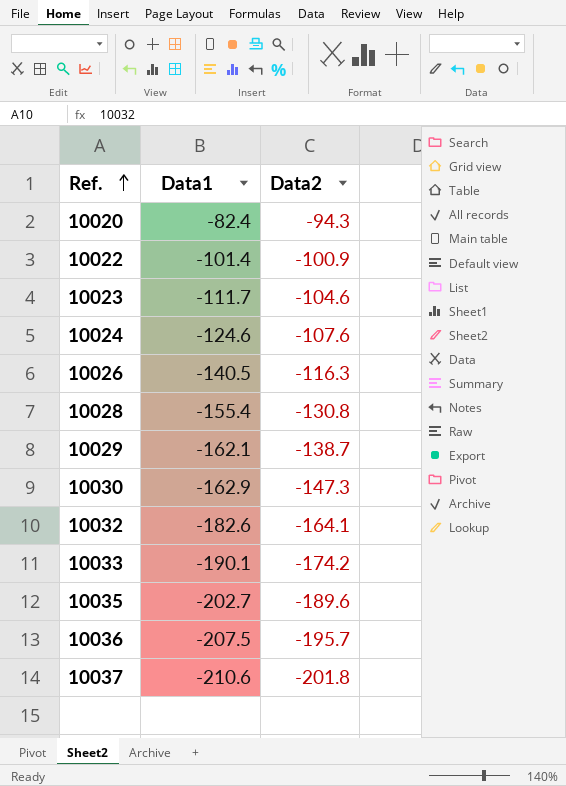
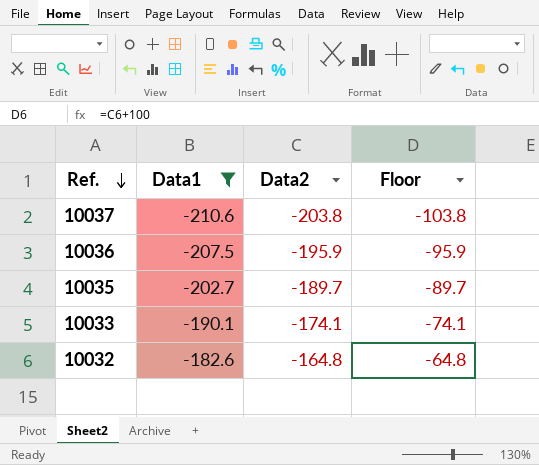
filter: none -> Data1 <= -182.6
row order: Ref. ascending -> Ref. descending
column Floor | formula: none -> [Data2] + 100
10037 | Data2: -201.8 -> -203.8
10036 | Data2: -195.7 -> -195.9
10035 | Data2: -189.6 -> -189.7
10033 | Data2: -174.2 -> -174.1
10032 | Data2: -164.1 -> -164.8

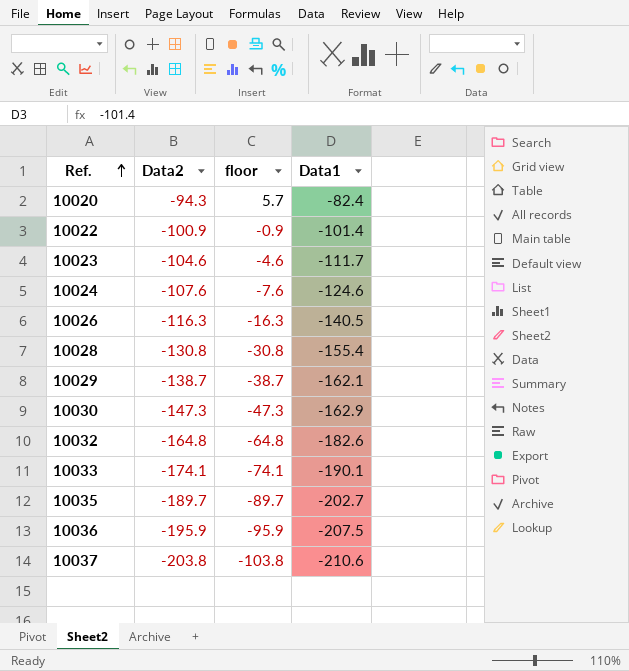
filter: Data1 <= -182.6 -> none
row order: Ref. descending -> Ref. ascending
column name: Floor -> floor
column Data1 | position: 2 -> 4

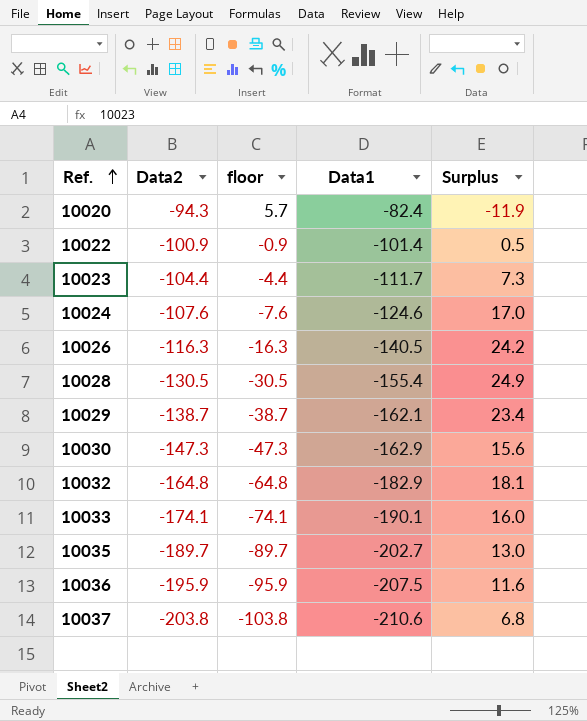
column Surplus | formula: none -> [Data2] - [Data1]
10023 | Data2: -104.6 -> -104.4
10023 | floor: -4.6 -> -4.4
10028 | Data2: -130.8 -> -130.5
10028 | floor: -30.8 -> -30.5
10032 | Data1: -182.6 -> -182.9

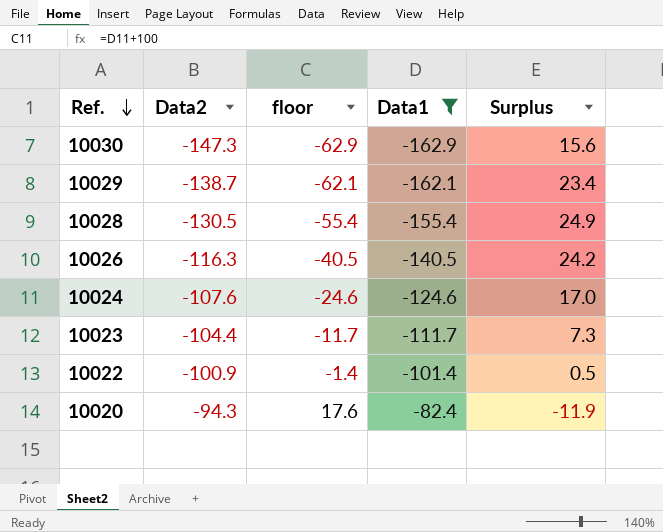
filter: none -> Data1 >= -162.9
row order: Ref. ascending -> Ref. descending
column floor | formula: [Data2] + 100 -> [Data1] + 100

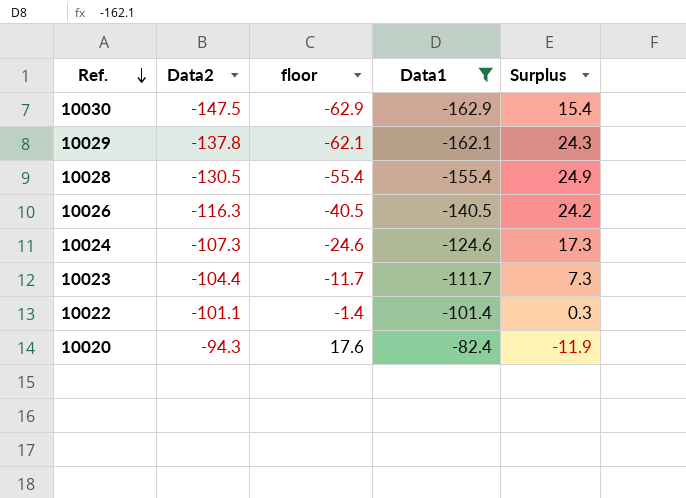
10030 | Data2: -147.3 -> -147.5
10030 | Surplus: 15.6 -> 15.4
10029 | Data2: -138.7 -> -137.8
10029 | Surplus: 23.4 -> 24.3
10024 | Data2: -107.6 -> -107.3
10024 | Surplus: 17.0 -> 17.3
10022 | Data2: -100.9 -> -101.1
10022 | Surplus: 0.5 -> 0.3

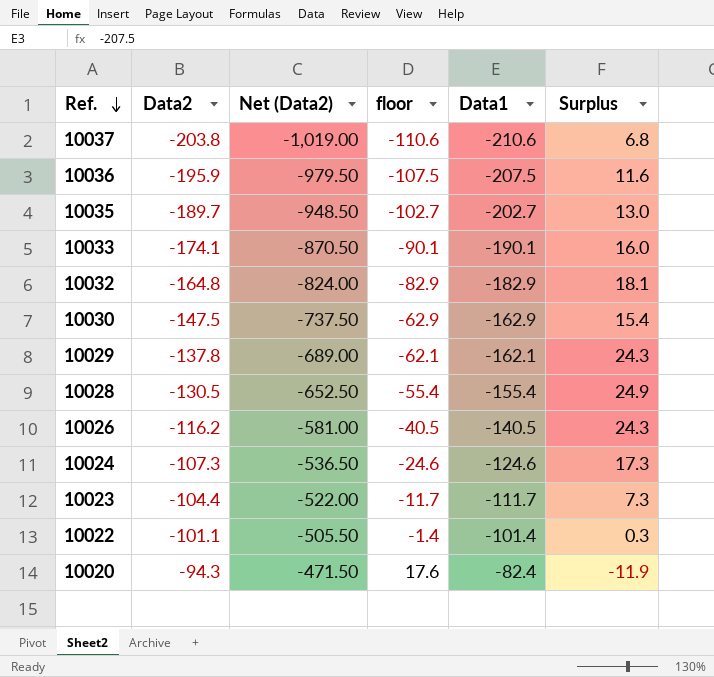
filter: Data1 >= -162.9 -> none
column Net (Data2) | formula: none -> [Data2] * 5
10026 | Data2: -116.3 -> -116.2
10026 | Surplus: 24.2 -> 24.3

